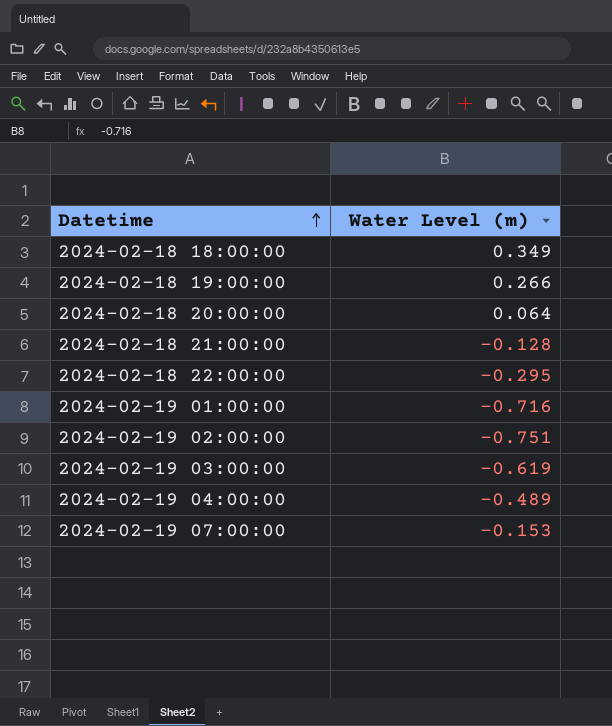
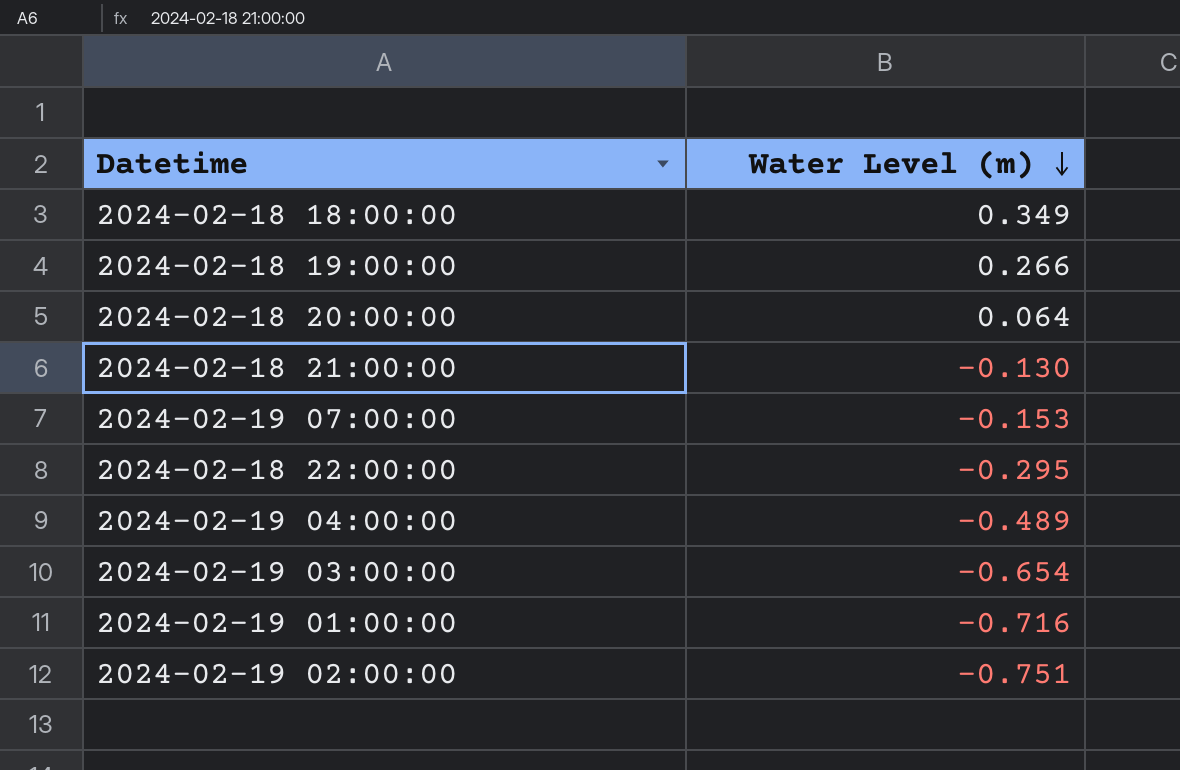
row order: Datetime ascending -> Water Level (m) descending
2024-02-18 21:00:00 | Water Level (m): -0.128 -> -0.130
2024-02-19 03:00:00 | Water Level (m): -0.619 -> -0.654

